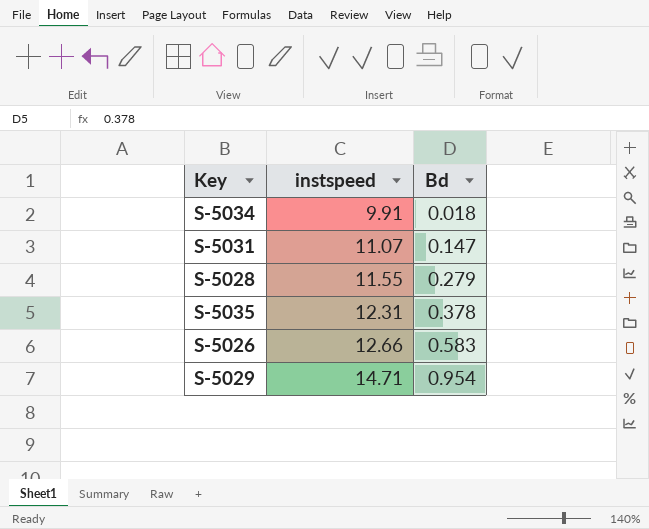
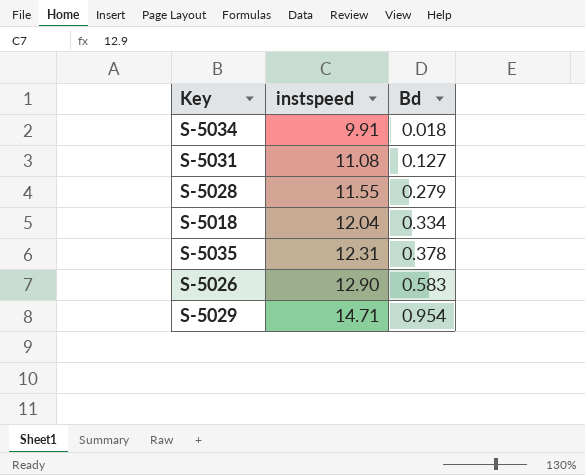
S-5031 | instspeed: 11.07 -> 11.08
S-5031 | Bd: 0.147 -> 0.127
row S-5018: none -> 12.04 | 0.334
S-5026 | instspeed: 12.66 -> 12.90

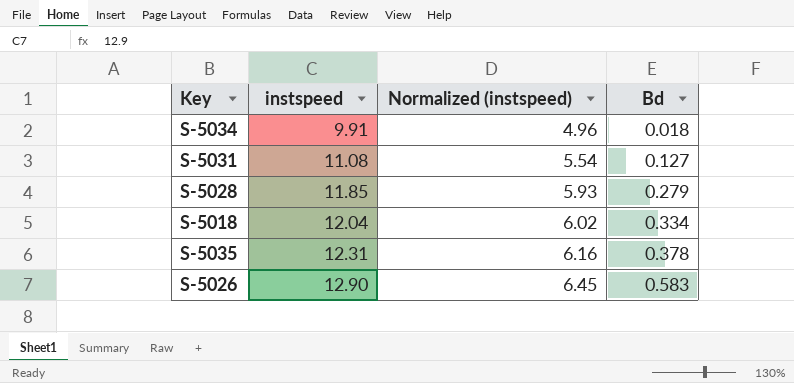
column Normalized (instspeed) | formula: none -> [instspeed] * 0.5
row S-5029: 14.71 | 0.954 -> none
S-5028 | instspeed: 11.55 -> 11.85

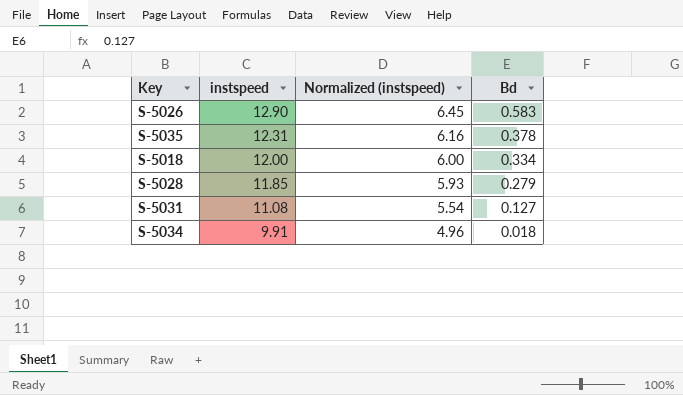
row order: instspeed ascending -> instspeed descending
S-5018 | instspeed: 12.04 -> 12.00
S-5018 | Normalized (instspeed): 6.02 -> 6.00

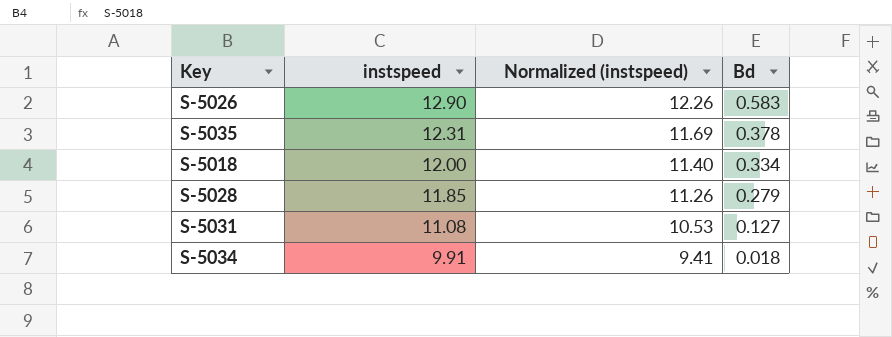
column Normalized (instspeed) | formula: [instspeed] * 0.5 -> [instspeed] * 0.95

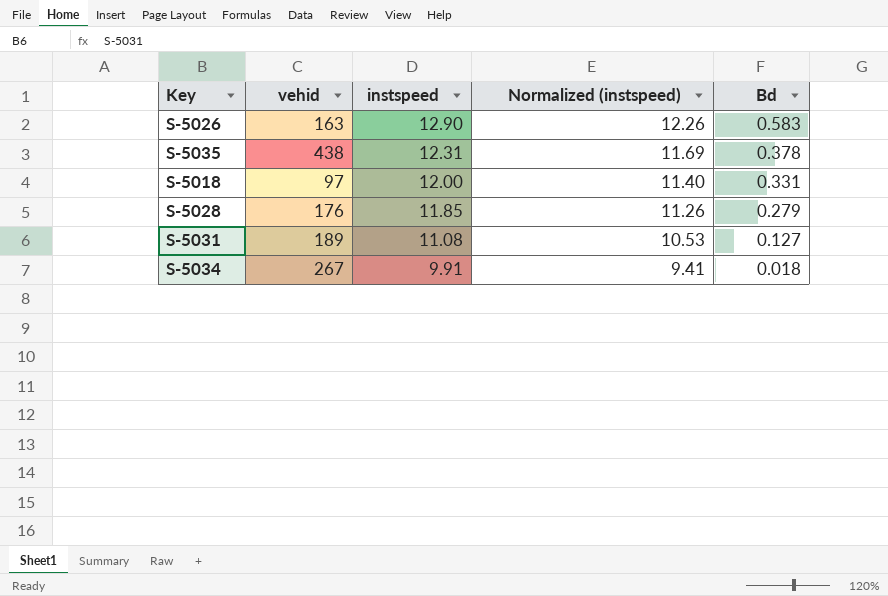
column vehid | position: none -> 2
S-5018 | Bd: 0.334 -> 0.331

